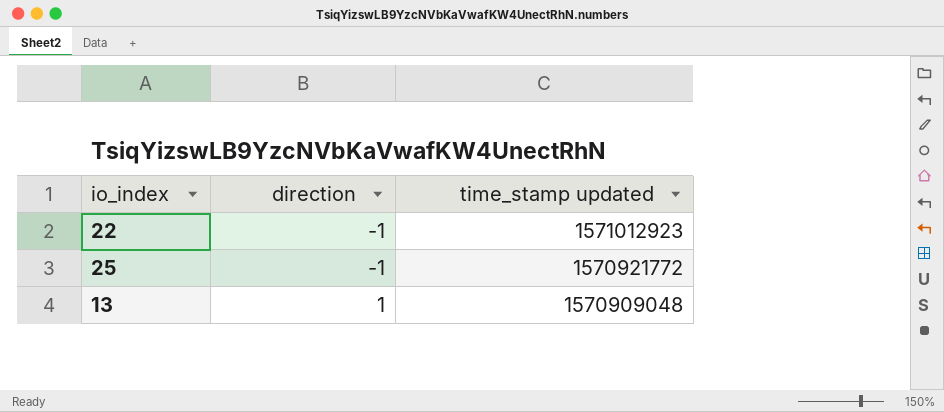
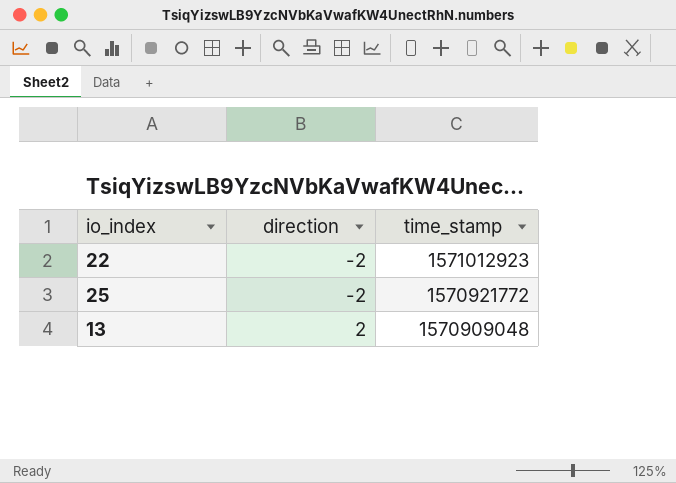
column name: time_stamp updated -> time_stamp
22 | direction: -1 -> -2
25 | direction: -1 -> -2
13 | direction: 1 -> 2

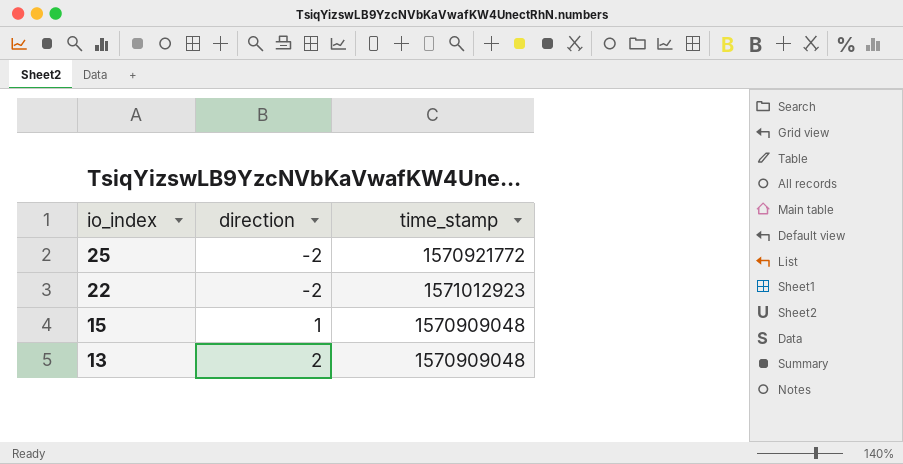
row order: direction ascending -> io_index descending
row 15: none -> 1 | 1570909048

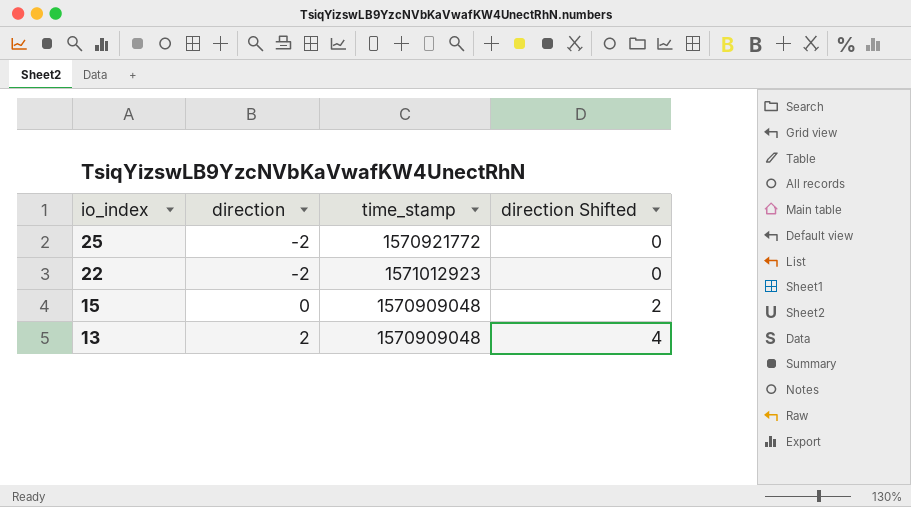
column direction Shifted | formula: none -> [direction] + 2
15 | direction: 1 -> 0

